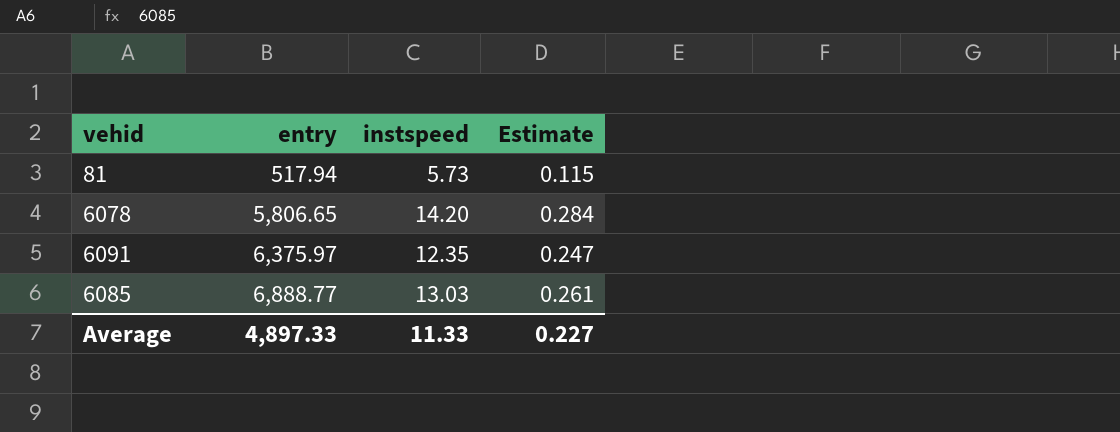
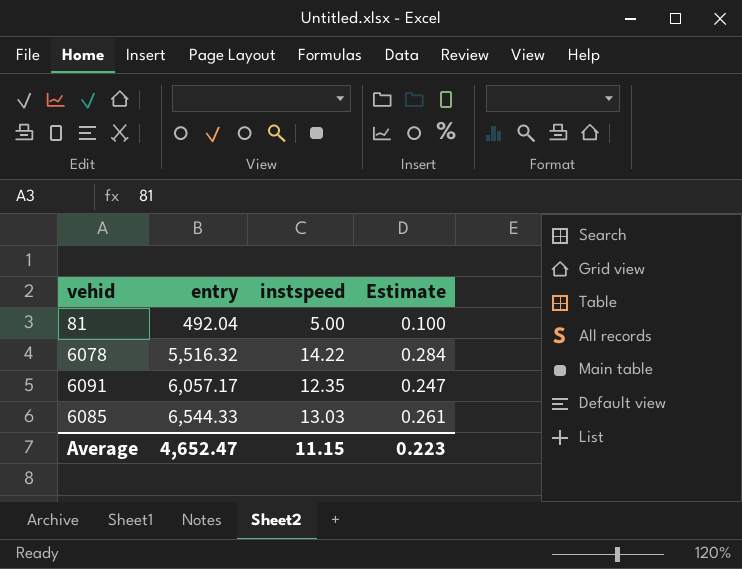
81 | entry: 517.94 -> 492.04
81 | instspeed: 5.73 -> 5.00
81 | Estimate: 0.115 -> 0.100
6078 | entry: 5,806.65 -> 5,516.32
6078 | instspeed: 14.20 -> 14.22
6091 | entry: 6,375.97 -> 6,057.17
6085 | entry: 6,888.77 -> 6,544.33
Average | entry: 4,897.33 -> 4,652.47
Average | instspeed: 11.33 -> 11.15
Average | Estimate: 0.227 -> 0.223

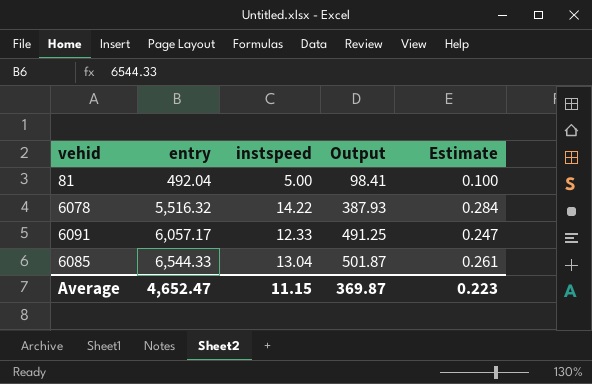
column Output | formula: none -> [entry] / [instspeed]
6091 | instspeed: 12.35 -> 12.33
6085 | instspeed: 13.03 -> 13.04

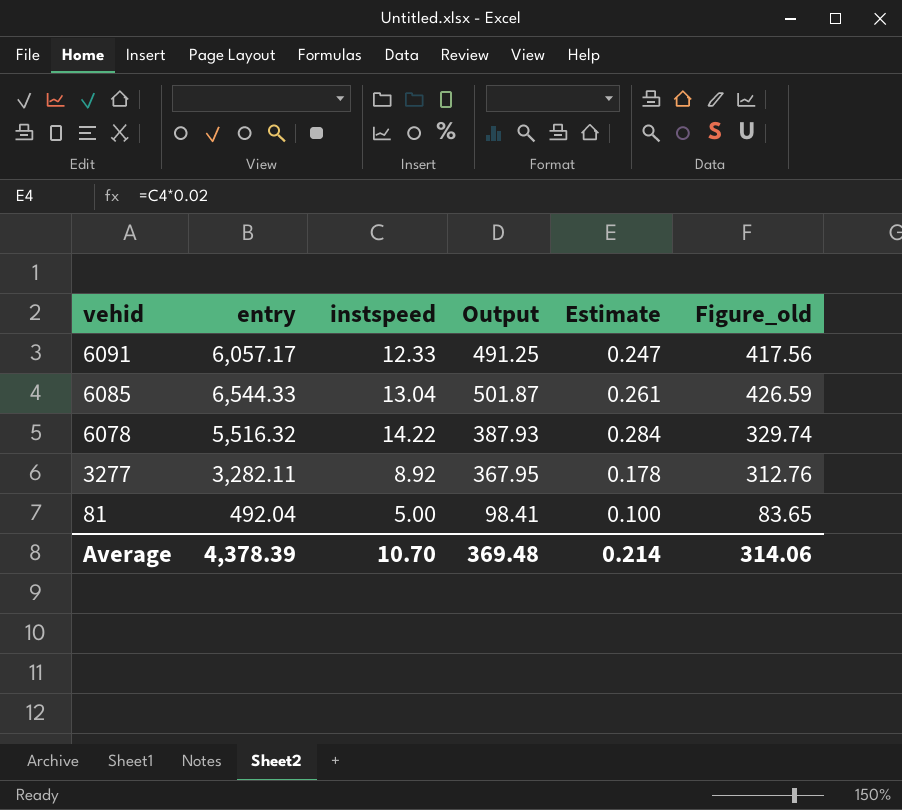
row order: entry ascending -> vehid descending
column Figure_old | formula: none -> [Output] * 0.85
row 3277: none -> 3,282.11 | 8.92 | 367.95 | 0.178 | 312.76
Average | entry: 4,652.47 -> 4,378.39
Average | instspeed: 11.15 -> 10.70
Average | Output: 369.87 -> 369.48
Average | Estimate: 0.223 -> 0.214

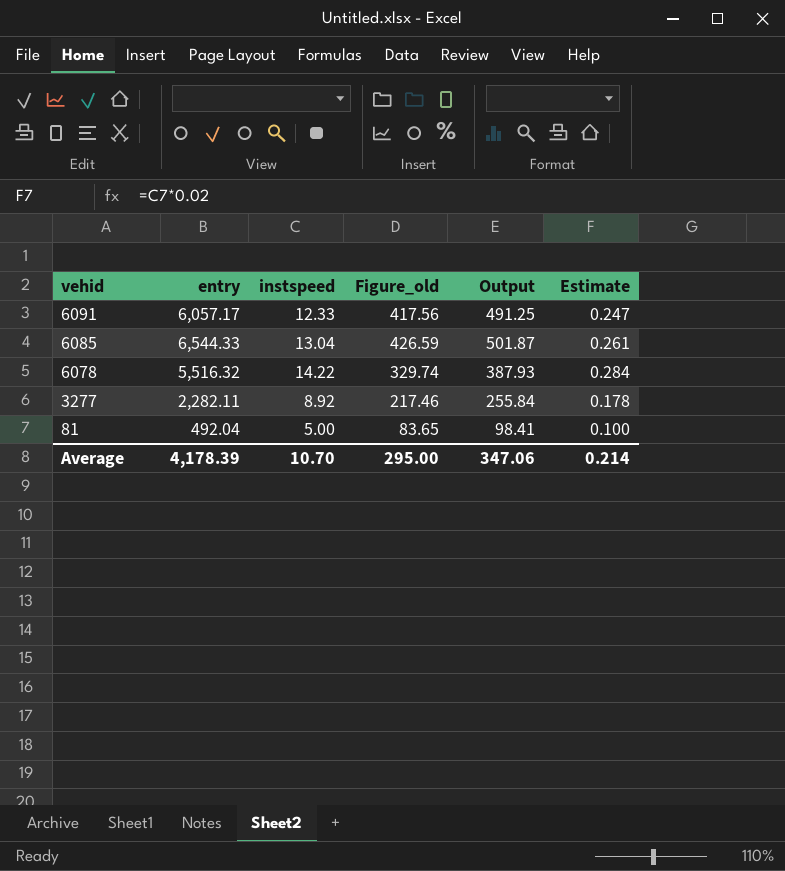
column Figure_old | position: 6 -> 4
3277 | entry: 3,282.11 -> 2,282.11
3277 | Figure_old: 312.76 -> 217.46
3277 | Output: 367.95 -> 255.84
Average | entry: 4,378.39 -> 4,178.39
Average | Figure_old: 314.06 -> 295.00
Average | Output: 369.48 -> 347.06

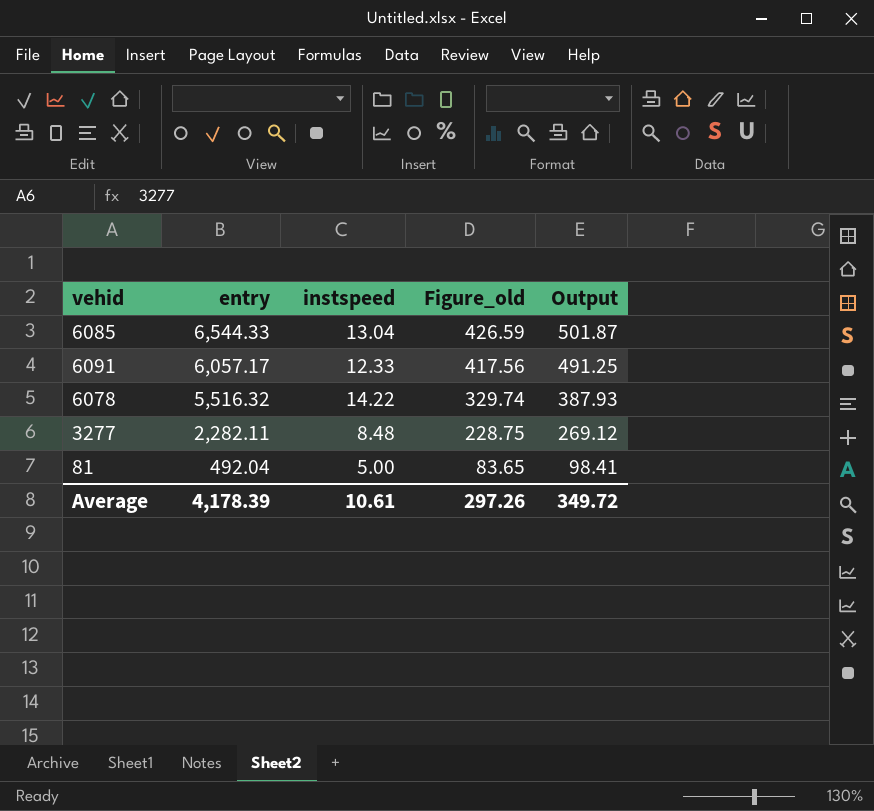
row order: vehid descending -> entry descending
column Estimate | formula: [instspeed] * 0.02 -> none
3277 | instspeed: 8.92 -> 8.48
3277 | Figure_old: 217.46 -> 228.75
3277 | Output: 255.84 -> 269.12
Average | instspeed: 10.70 -> 10.61
Average | Figure_old: 295.00 -> 297.26
Average | Output: 347.06 -> 349.72

